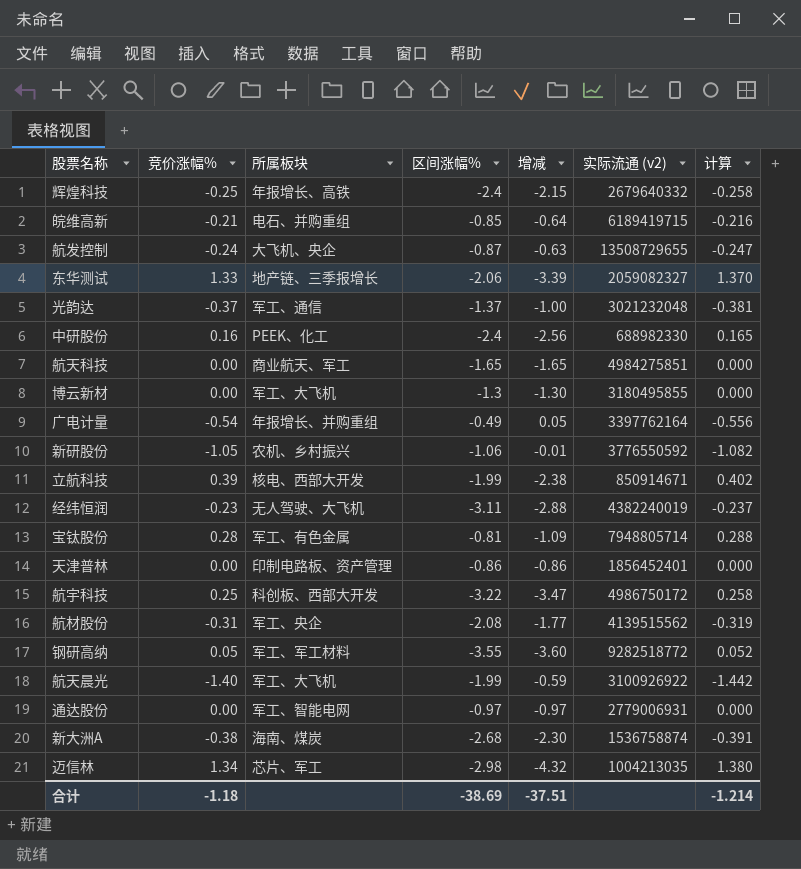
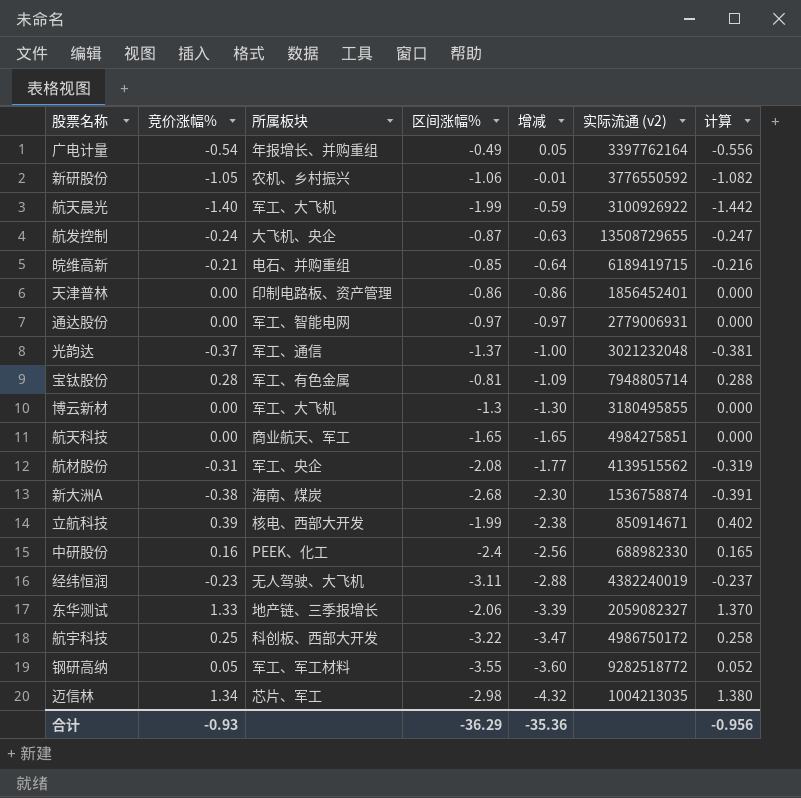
row order: none -> 增减 descending
row 辉煌科技: -0.25 | 年报增长、高铁 | -2.4 | -2.15 | 2679640332 | -0.258 -> none
合计 | 竞价涨幅%: -1.18 -> -0.93
合计 | 区间涨幅%: -38.69 -> -36.29
合计 | 增减: -37.51 -> -35.36
合计 | 计算: -1.214 -> -0.956

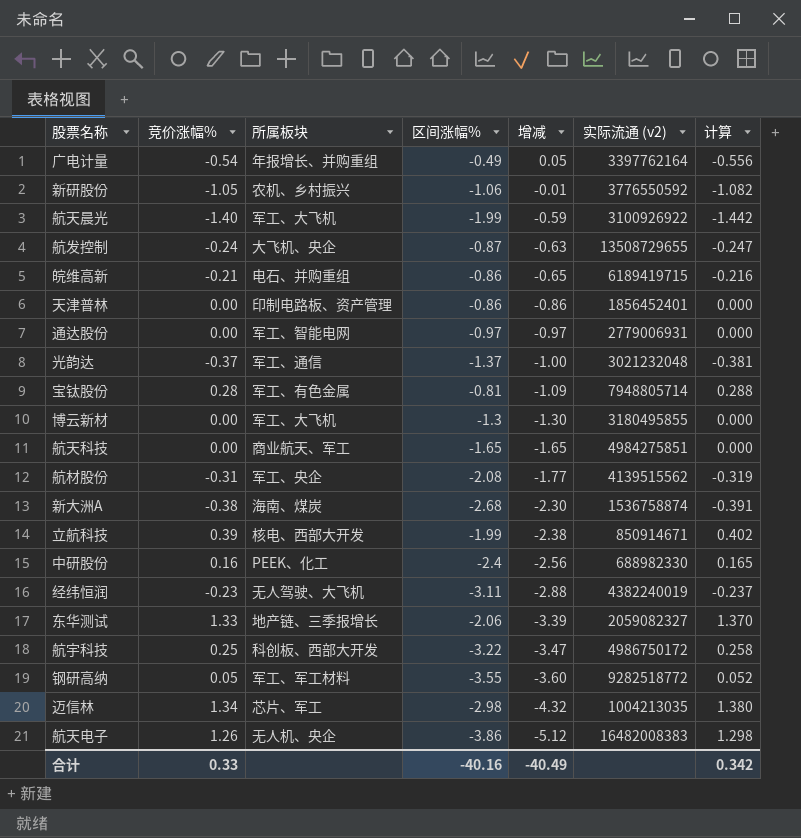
皖维高新 | 区间涨幅%: -0.85 -> -0.86
皖维高新 | 增减: -0.64 -> -0.65
row 航天电子: none -> 1.26 | 无人机、央企 | -3.86 | -5.12 | 16482008383 | 1.298
合计 | 竞价涨幅%: -0.93 -> 0.33
合计 | 区间涨幅%: -36.29 -> -40.16
合计 | 增减: -35.36 -> -40.49
合计 | 计算: -0.956 -> 0.342

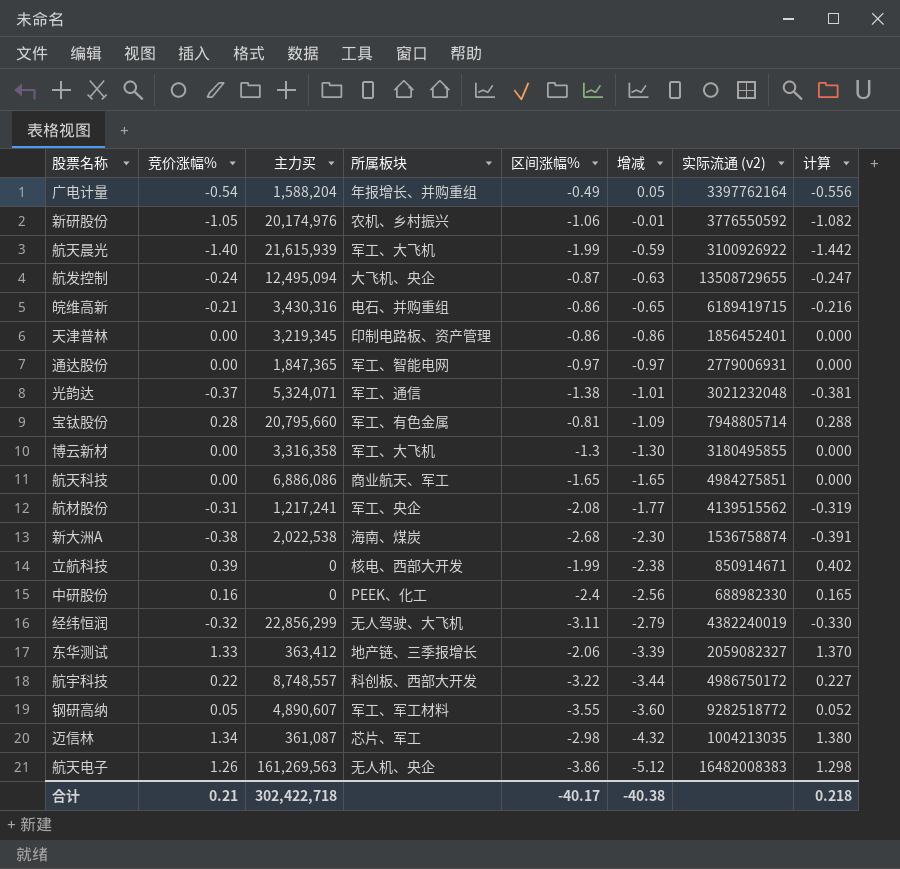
column 主力买 | position: none -> 3
光韵达 | 区间涨幅%: -1.37 -> -1.38
光韵达 | 增减: -1.00 -> -1.01
经纬恒润 | 竞价涨幅%: -0.23 -> -0.32
经纬恒润 | 增减: -2.88 -> -2.79
经纬恒润 | 计算: -0.237 -> -0.330
航宇科技 | 竞价涨幅%: 0.25 -> 0.22
航宇科技 | 增减: -3.47 -> -3.44
航宇科技 | 计算: 0.258 -> 0.227
合计 | 竞价涨幅%: 0.33 -> 0.21
合计 | 区间涨幅%: -40.16 -> -40.17
合计 | 增减: -40.49 -> -40.38
合计 | 计算: 0.342 -> 0.218

